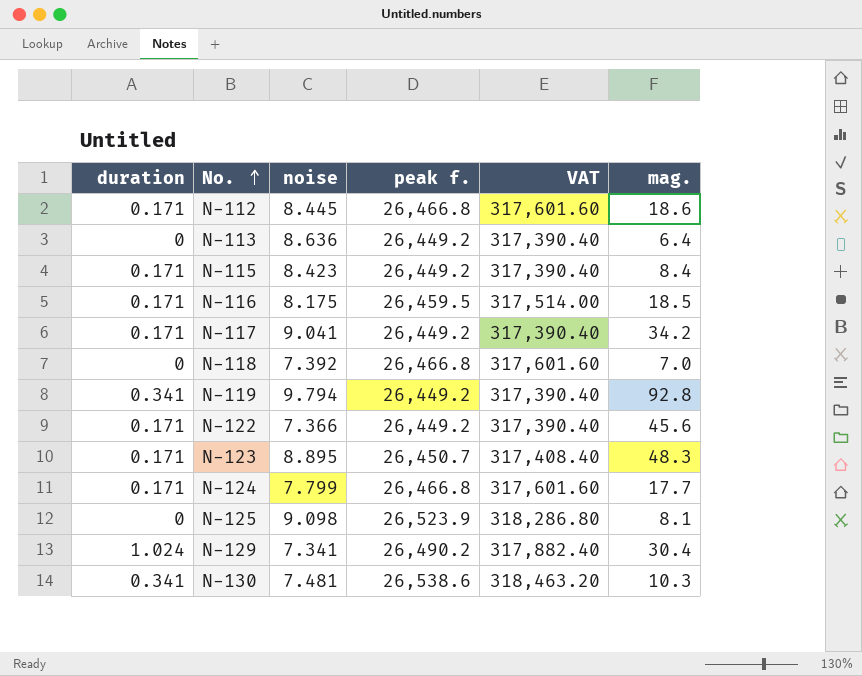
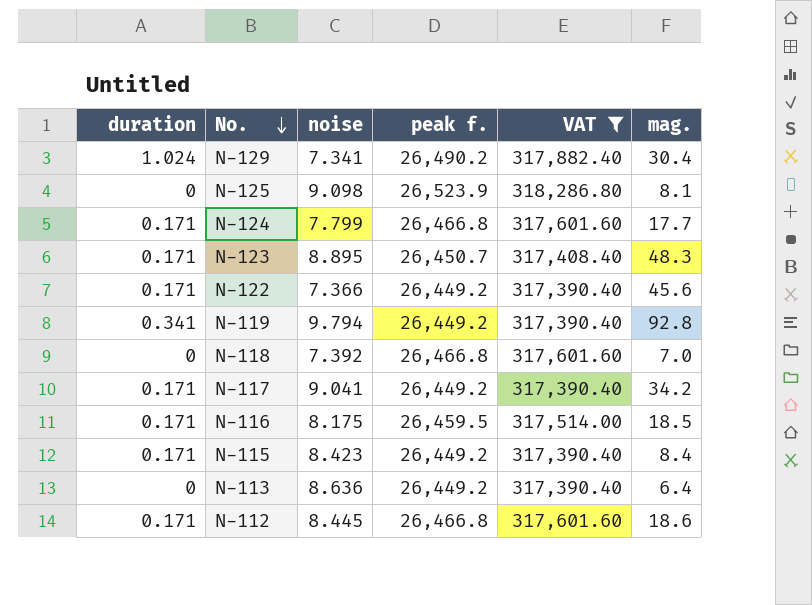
filter: none -> VAT != 318,463.20
row order: No. ascending -> No. descending

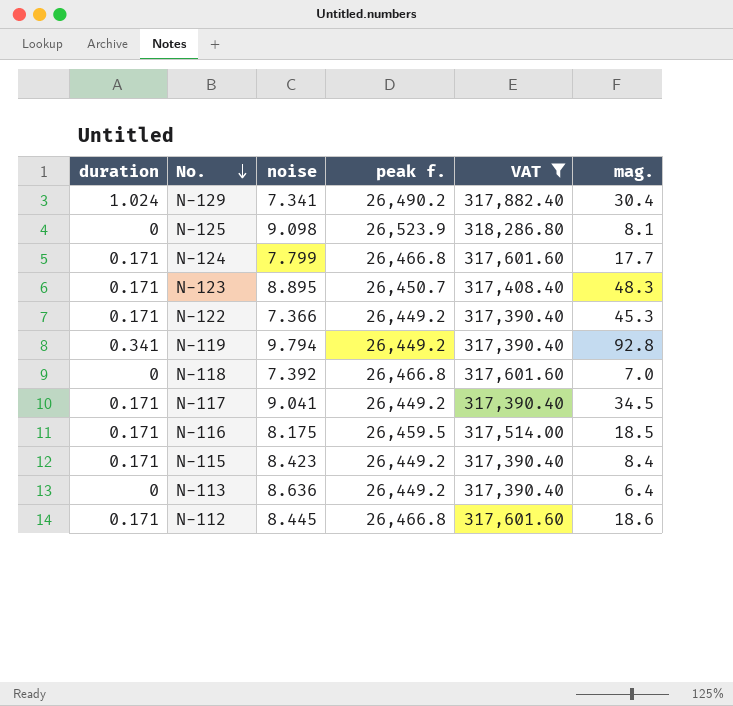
N-122 | mag.: 45.6 -> 45.3
N-117 | mag.: 34.2 -> 34.5

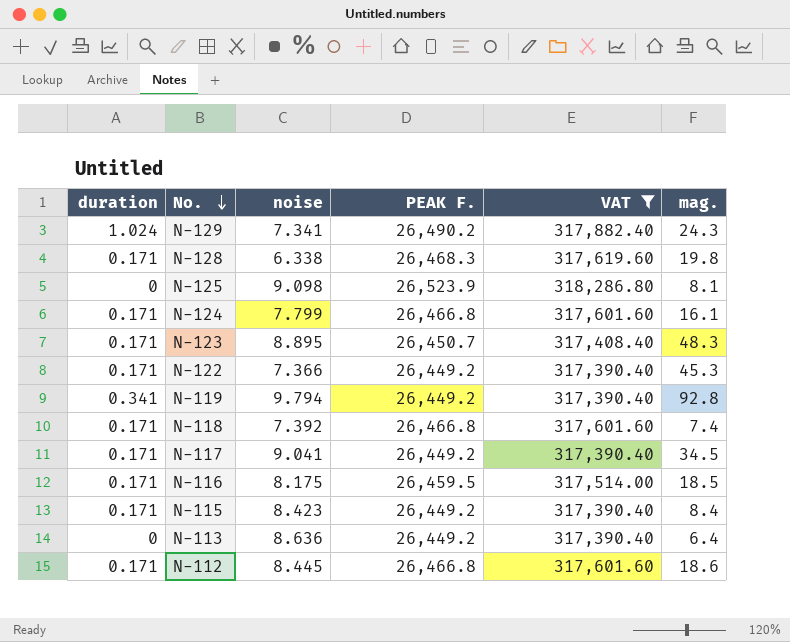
column name: peak f. -> PEAK F.
N-129 | mag.: 30.4 -> 24.3
row N-128: none -> 0.171 | 6.338 | 26,468.3 | 317,619.60 | 19.8
N-124 | mag.: 17.7 -> 16.1
N-118 | duration: 0 -> 0.171
N-118 | mag.: 7.0 -> 7.4

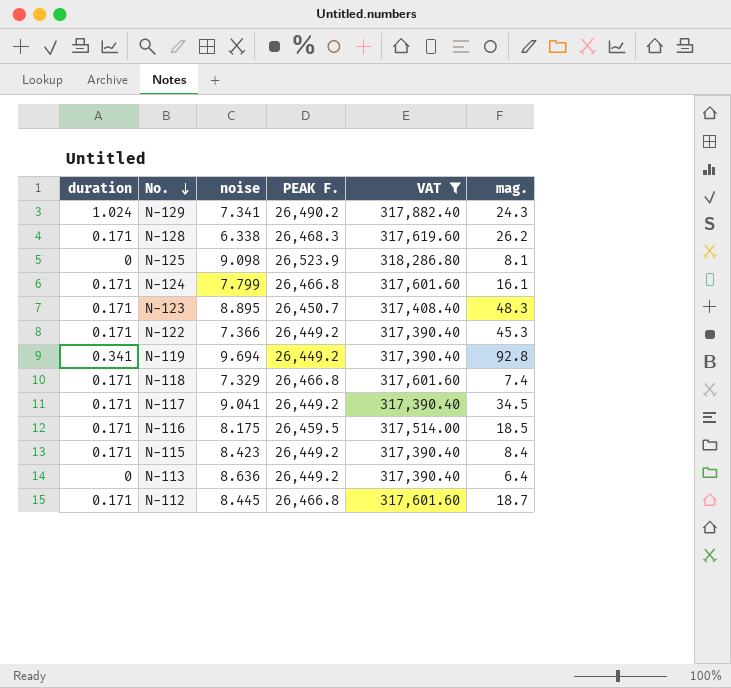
N-128 | mag.: 19.8 -> 26.2
N-119 | noise: 9.794 -> 9.694
N-118 | noise: 7.392 -> 7.329
N-112 | mag.: 18.6 -> 18.7

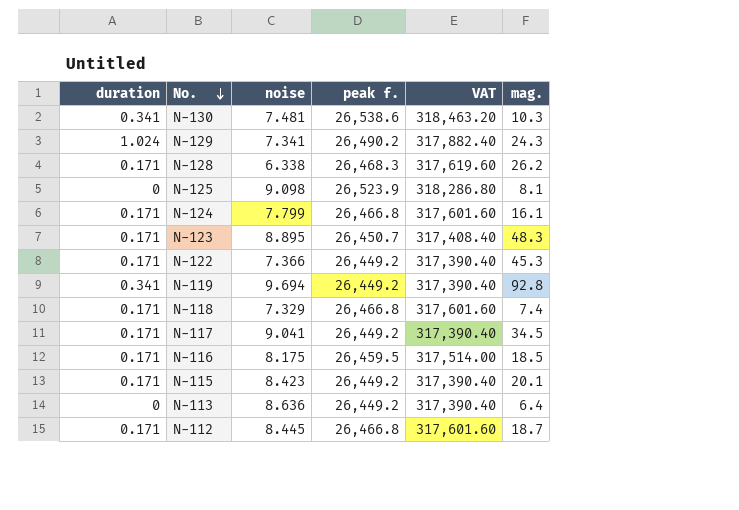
filter: VAT != 318,463.20 -> none
column name: PEAK F. -> peak f.
N-115 | mag.: 8.4 -> 20.1

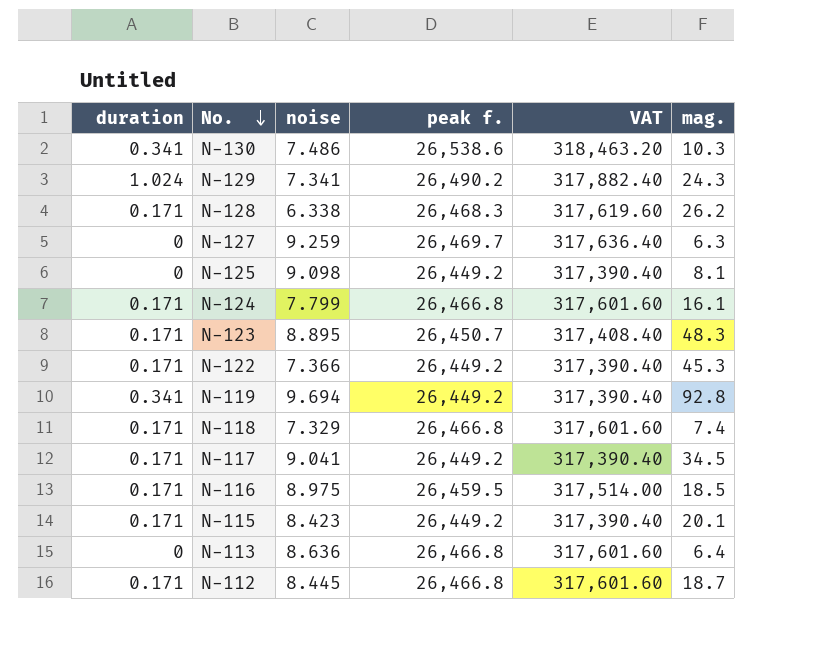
N-130 | noise: 7.481 -> 7.486
row N-127: none -> 0 | 9.259 | 26,469.7 | 317,636.40 | 6.3
N-125 | peak f.: 26,523.9 -> 26,449.2
N-125 | VAT: 318,286.80 -> 317,390.40
N-116 | noise: 8.175 -> 8.975
N-113 | peak f.: 26,449.2 -> 26,466.8
N-113 | VAT: 317,390.40 -> 317,601.60

